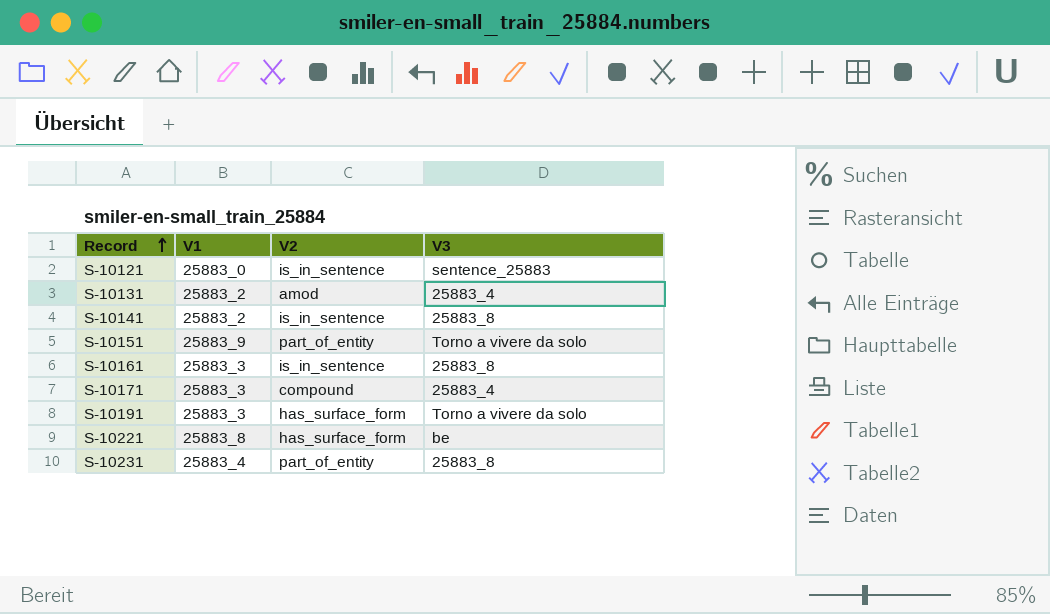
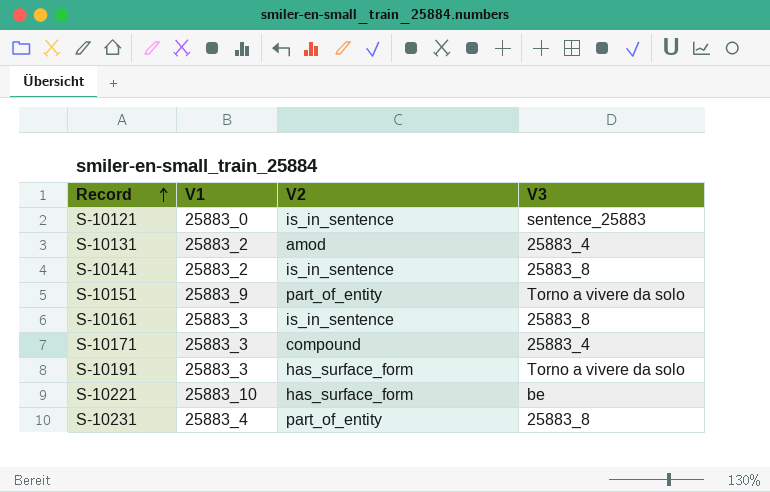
S-10221 | V1: 25883_8 -> 25883_10

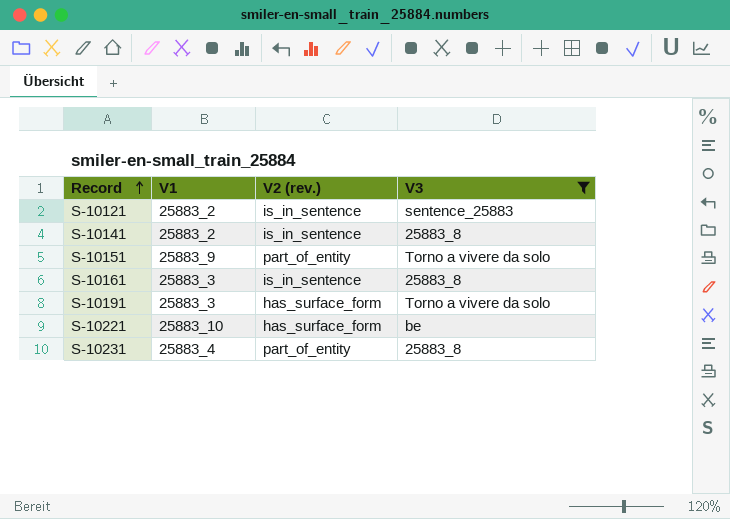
filter: none -> V3 != 25883_4
column name: V2 -> V2 (rev.)
S-10121 | V1: 25883_0 -> 25883_2

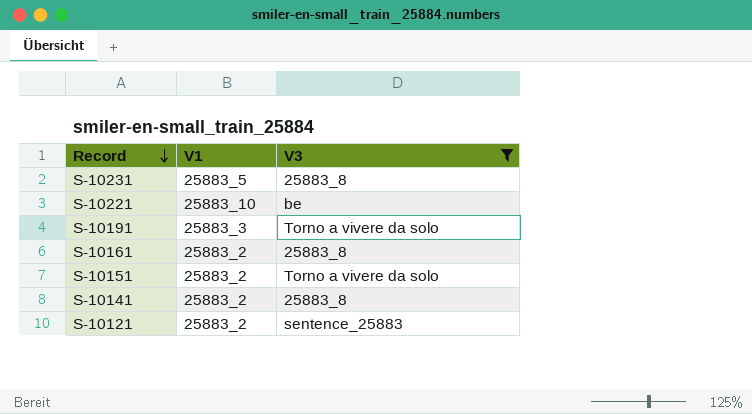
row order: Record ascending -> Record descending
column V2 (rev.) | position: 3 -> none
S-10231 | V1: 25883_4 -> 25883_5
S-10161 | V1: 25883_3 -> 25883_2
S-10151 | V1: 25883_9 -> 25883_2

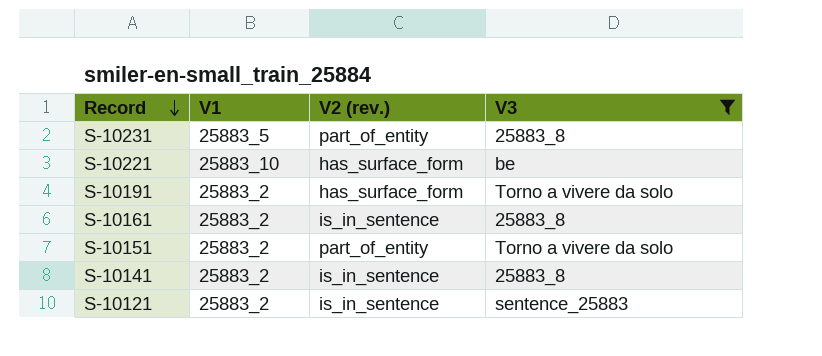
column V2 (rev.) | position: none -> 3
S-10191 | V1: 25883_3 -> 25883_2

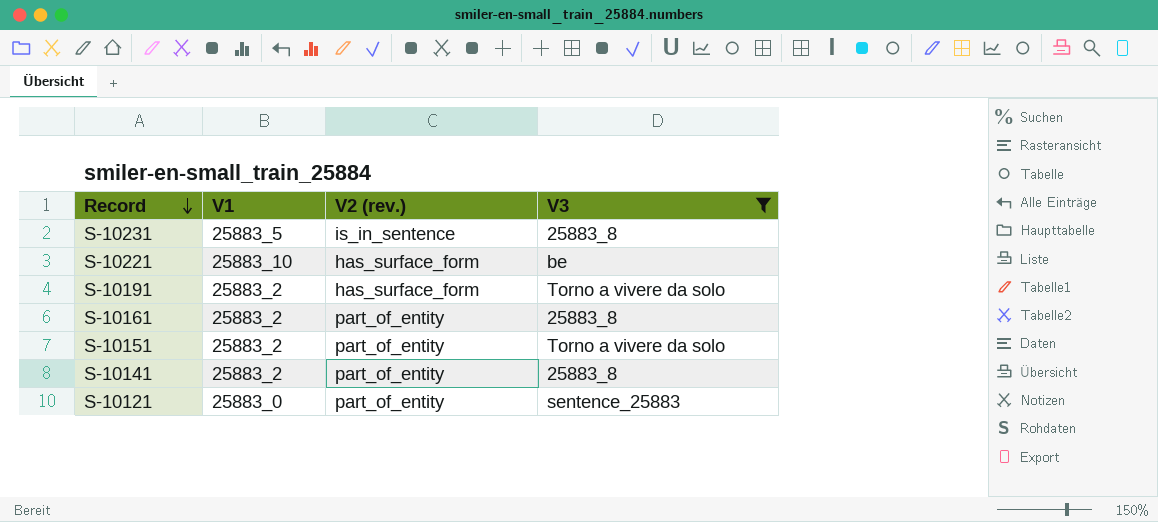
S-10231 | V2 (rev.): part_of_entity -> is_in_sentence
S-10161 | V2 (rev.): is_in_sentence -> part_of_entity
S-10141 | V2 (rev.): is_in_sentence -> part_of_entity
S-10121 | V1: 25883_2 -> 25883_0
S-10121 | V2 (rev.): is_in_sentence -> part_of_entity

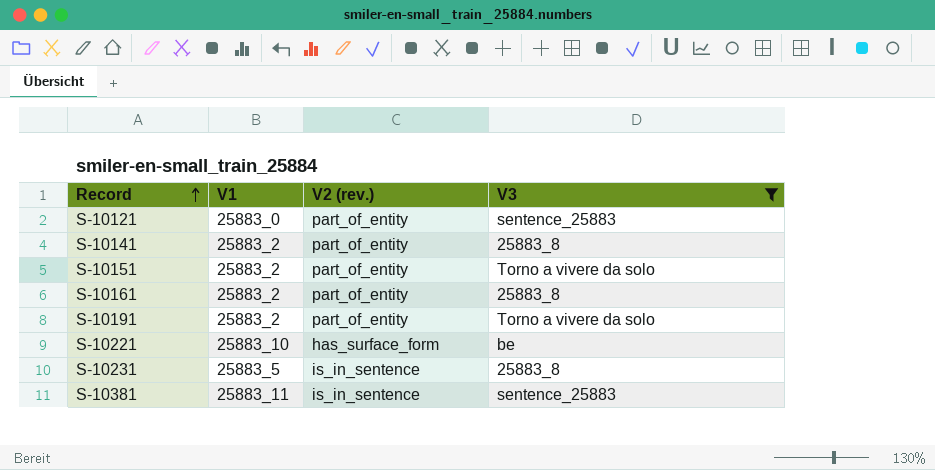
row order: Record descending -> Record ascending
S-10191 | V2 (rev.): has_surface_form -> part_of_entity
row S-10381: none -> 25883_11 | is_in_sentence | sentence_25883

